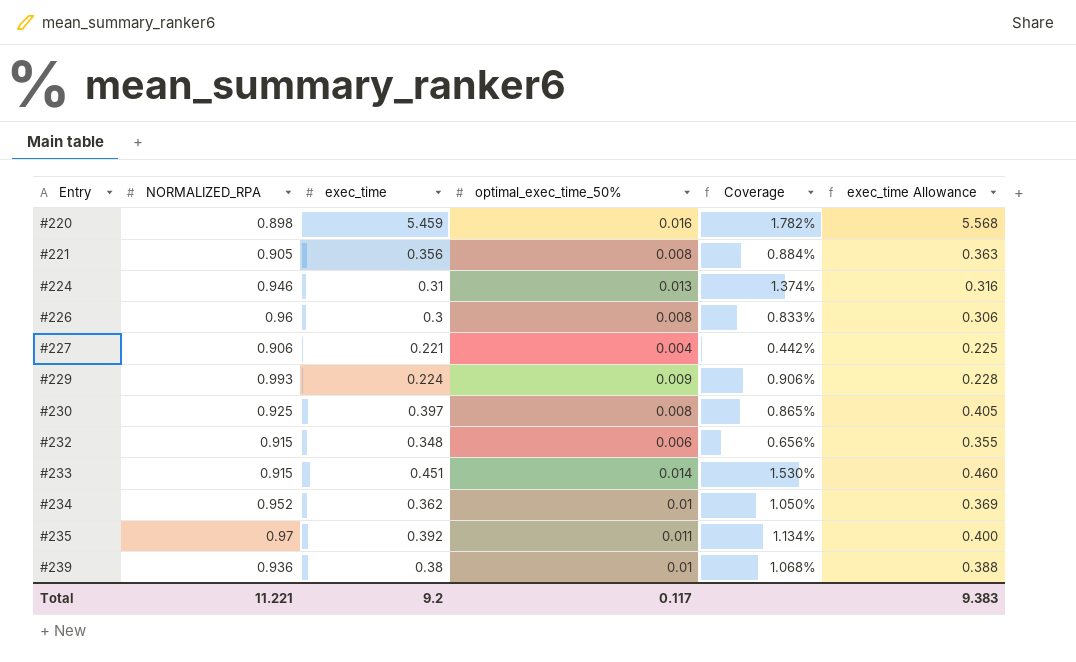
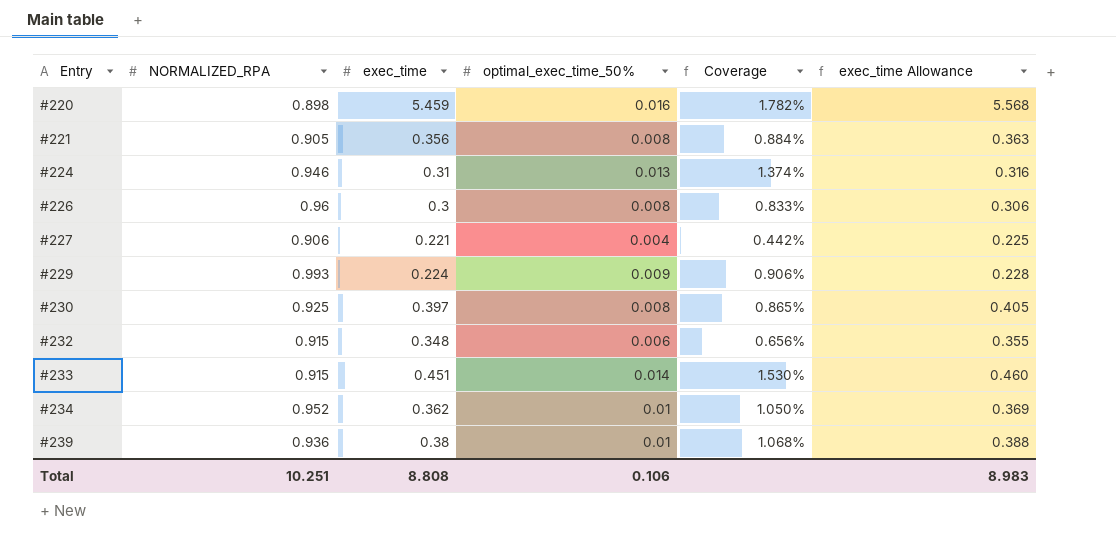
row #235: 0.97 | 0.392 | 0.011 | 1.134% | 0.400 -> none
Total | NORMALIZED_RPA: 11.221 -> 10.251
Total | exec_time: 9.2 -> 8.808
Total | optimal_exec_time_50%: 0.117 -> 0.106
Total | exec_time Allowance: 9.383 -> 8.983

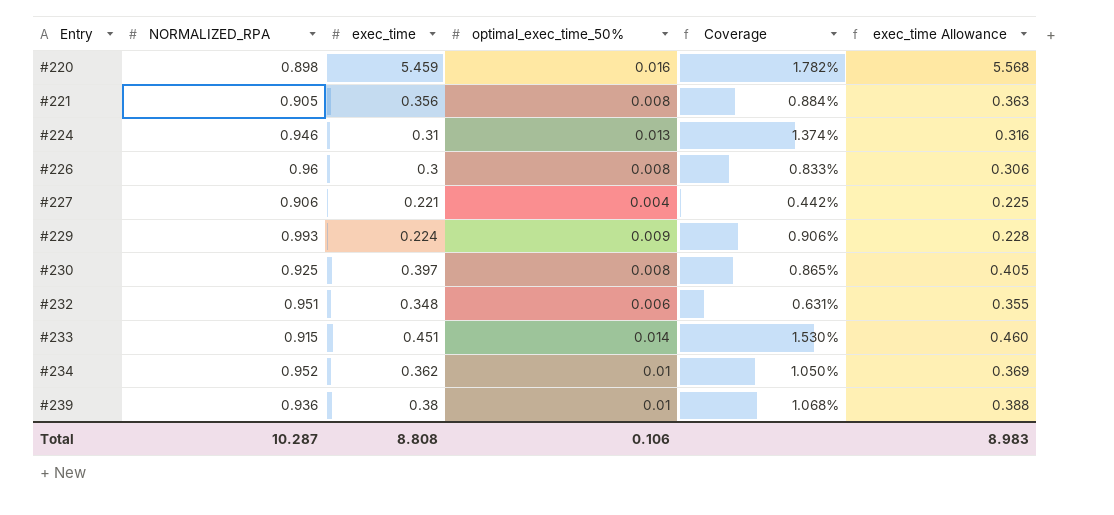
#232 | NORMALIZED_RPA: 0.915 -> 0.951
#232 | Coverage: 0.656% -> 0.631%
Total | NORMALIZED_RPA: 10.251 -> 10.287

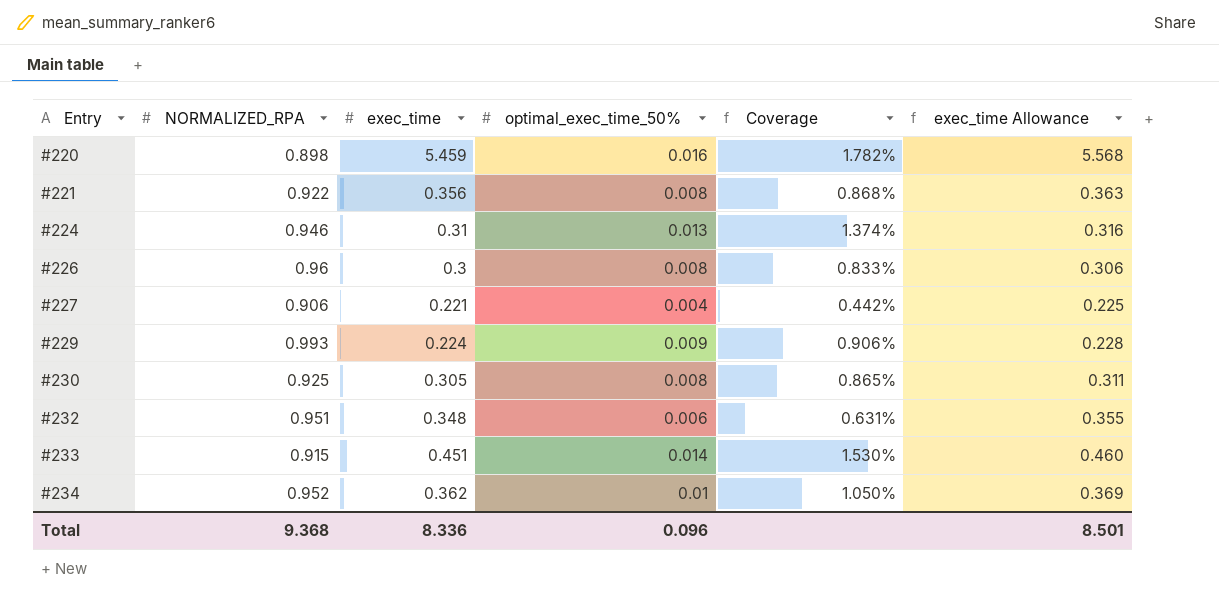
row #239: 0.936 | 0.38 | 0.01 | 1.068% | 0.388 -> none
#221 | NORMALIZED_RPA: 0.905 -> 0.922
#221 | Coverage: 0.884% -> 0.868%
#230 | exec_time: 0.397 -> 0.305
#230 | exec_time Allowance: 0.405 -> 0.311
Total | NORMALIZED_RPA: 10.287 -> 9.368
Total | exec_time: 8.808 -> 8.336
Total | optimal_exec_time_50%: 0.106 -> 0.096
Total | exec_time Allowance: 8.983 -> 8.501

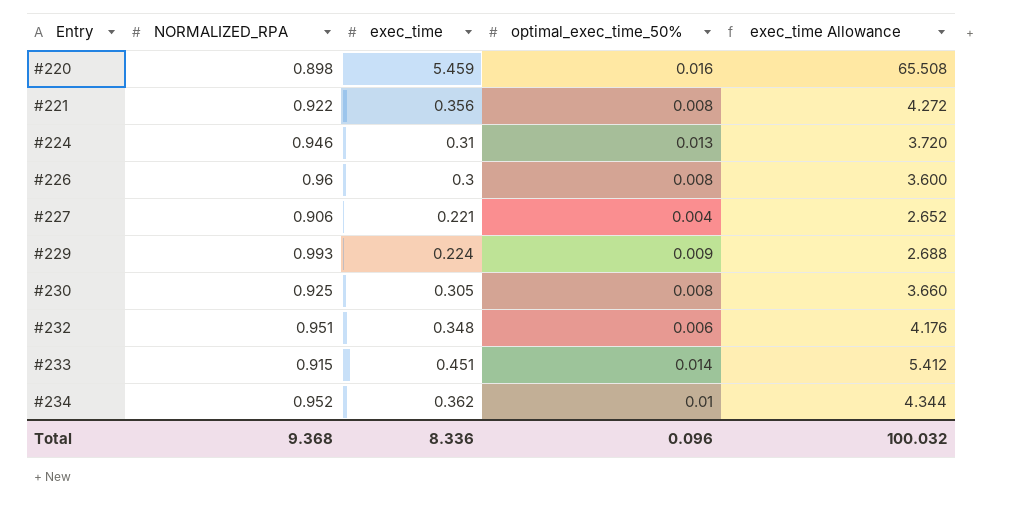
column Coverage | formula: [optimal_exec_time_50%] / [NORMALIZED_RPA] -> none
column exec_time Allowance | formula: [exec_time] * 1.02 -> [exec_time] * 12
Total | exec_time Allowance: 8.501 -> 100.032

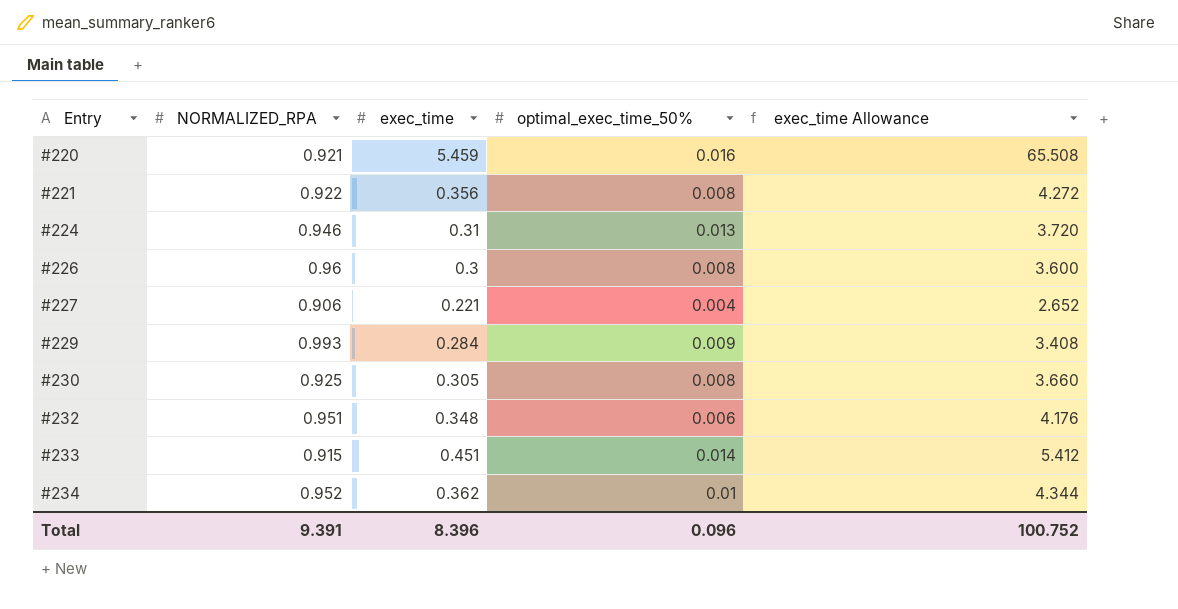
#220 | NORMALIZED_RPA: 0.898 -> 0.921
#229 | exec_time: 0.224 -> 0.284
#229 | exec_time Allowance: 2.688 -> 3.408
Total | NORMALIZED_RPA: 9.368 -> 9.391
Total | exec_time: 8.336 -> 8.396
Total | exec_time Allowance: 100.032 -> 100.752

